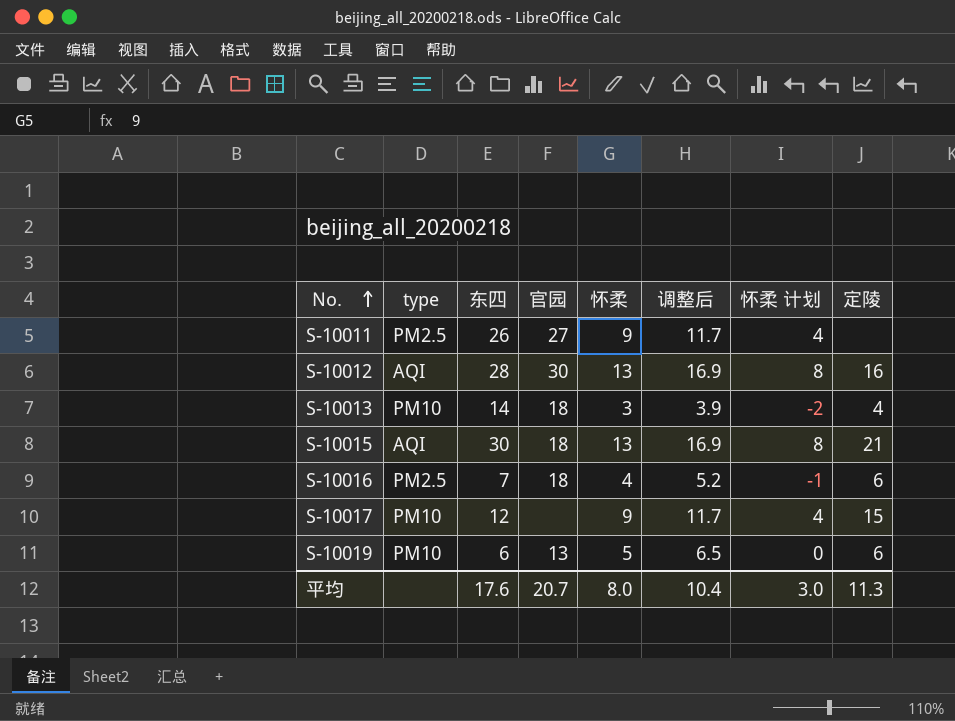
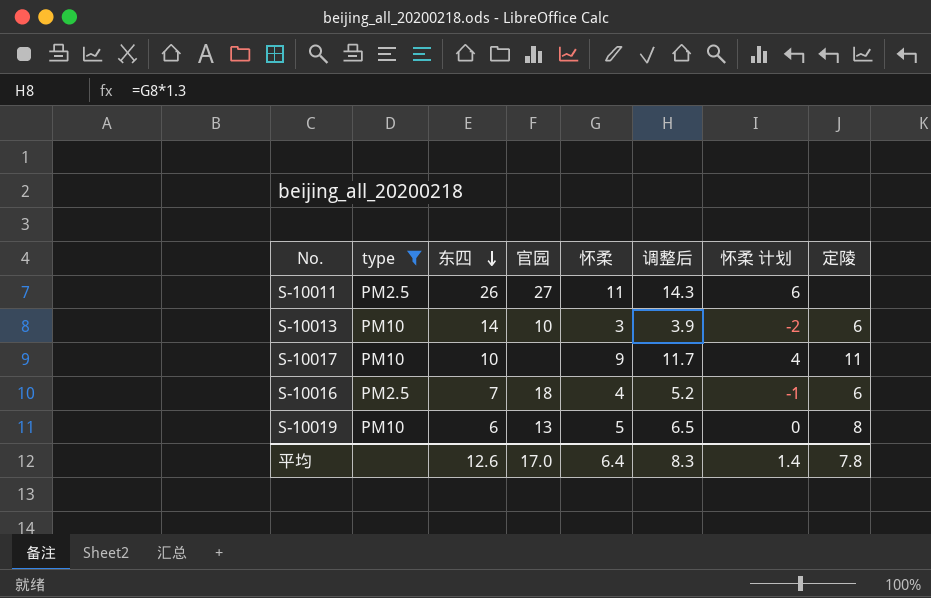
filter: none -> type != AQI
row order: No. ascending -> 东四 descending
S-10011 | 怀柔: 9 -> 11
S-10011 | 调整后: 11.7 -> 14.3
S-10011 | 怀柔 计划: 4 -> 6
S-10013 | 官园: 18 -> 10
S-10013 | 定陵: 4 -> 6
S-10017 | 东四: 12 -> 10
S-10017 | 定陵: 15 -> 11
S-10019 | 定陵: 6 -> 8
平均 | 东四: 17.6 -> 12.6
平均 | 官园: 20.7 -> 17.0
平均 | 怀柔: 8.0 -> 6.4
平均 | 调整后: 10.4 -> 8.3
平均 | 怀柔 计划: 3.0 -> 1.4
平均 | 定陵: 11.3 -> 7.8

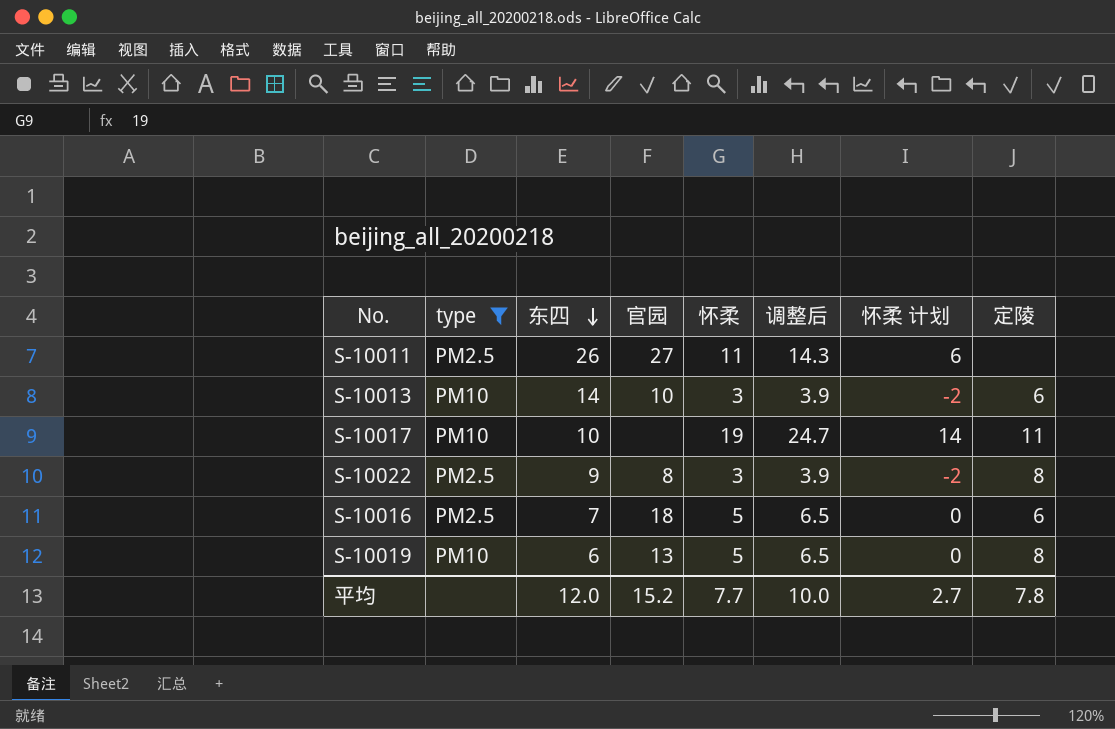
S-10017 | 怀柔: 9 -> 19
S-10017 | 调整后: 11.7 -> 24.7
S-10017 | 怀柔 计划: 4 -> 14
row S-10022: none -> PM2.5 | 9 | 8 | 3 | 3.9 | -2 | 8
S-10016 | 怀柔: 4 -> 5
S-10016 | 调整后: 5.2 -> 6.5
S-10016 | 怀柔 计划: -1 -> 0
平均 | 东四: 12.6 -> 12.0
平均 | 官园: 17.0 -> 15.2
平均 | 怀柔: 6.4 -> 7.7
平均 | 调整后: 8.3 -> 10.0
平均 | 怀柔 计划: 1.4 -> 2.7

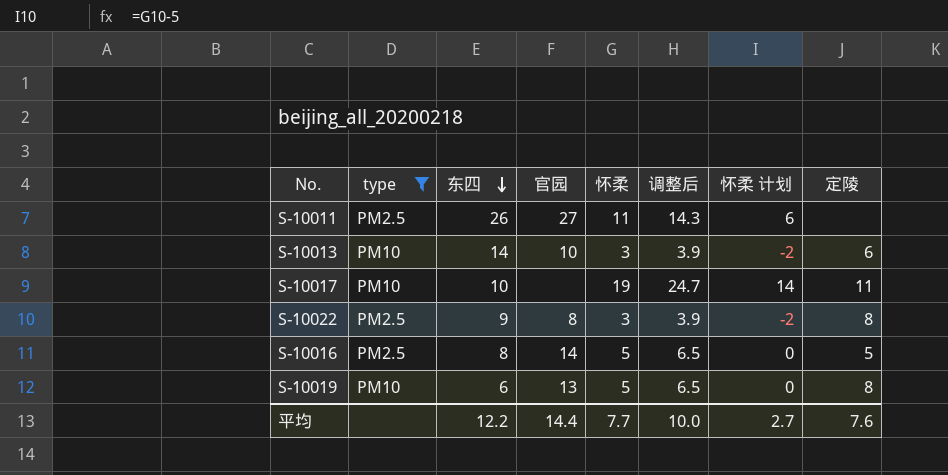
S-10016 | 东四: 7 -> 8
S-10016 | 官园: 18 -> 14
S-10016 | 定陵: 6 -> 5
平均 | 东四: 12.0 -> 12.2
平均 | 官园: 15.2 -> 14.4
平均 | 定陵: 7.8 -> 7.6

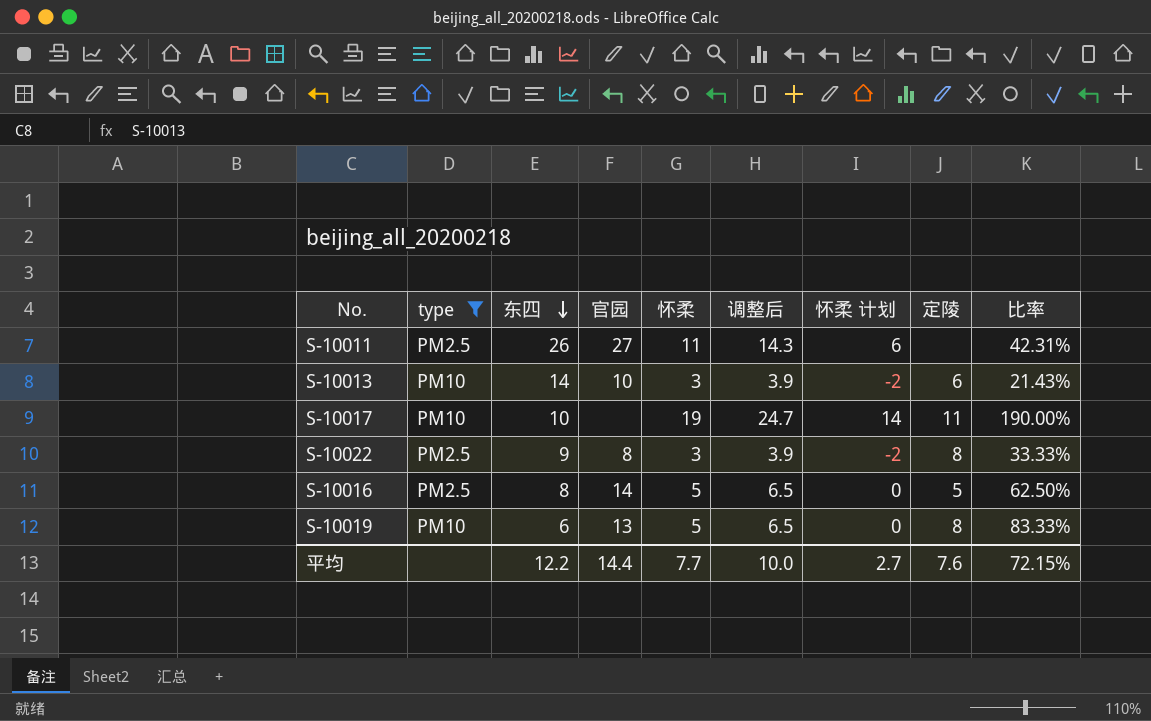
column 比率 | formula: none -> [怀柔] / [东四]

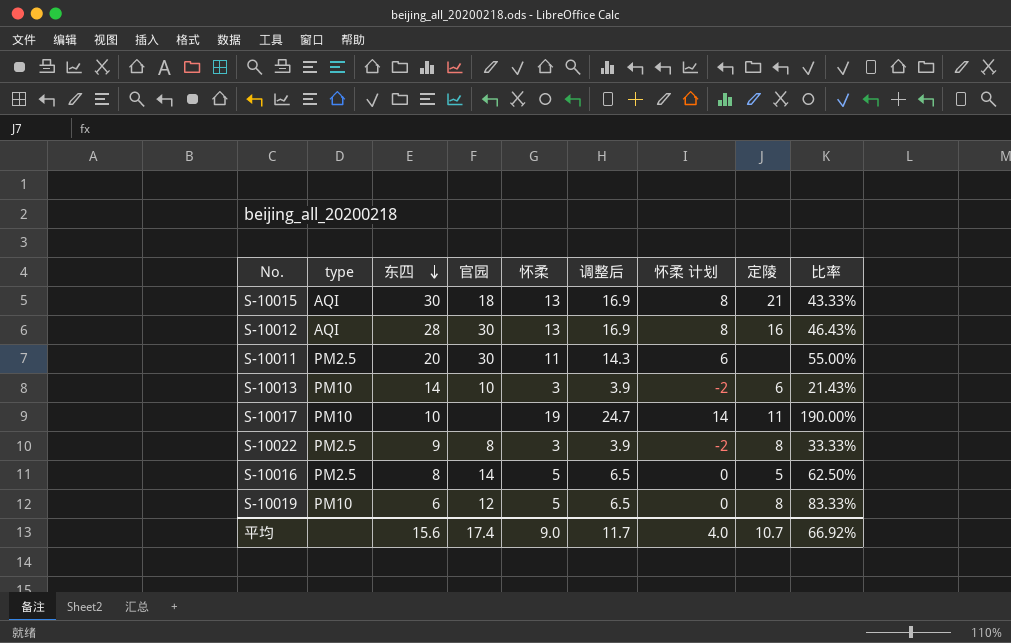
filter: type != AQI -> none
S-10011 | 东四: 26 -> 20
S-10011 | 官园: 27 -> 30
S-10011 | 比率: 42.31% -> 55.00%
S-10019 | 官园: 13 -> 12
平均 | 东四: 12.2 -> 15.6
平均 | 官园: 14.4 -> 17.4
平均 | 怀柔: 7.7 -> 9.0
平均 | 调整后: 10.0 -> 11.7
平均 | 怀柔 计划: 2.7 -> 4.0
平均 | 定陵: 7.6 -> 10.7
平均 | 比率: 72.15% -> 66.92%

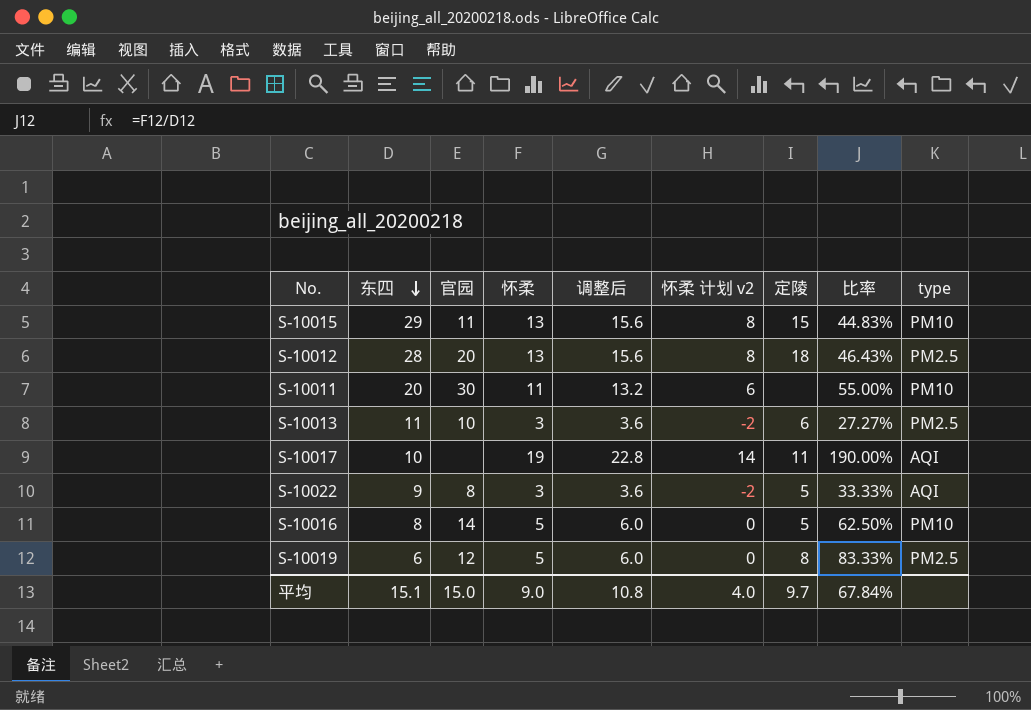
column 调整后 | formula: [怀柔] * 1.3 -> [怀柔] * 1.2
column name: 怀柔 计划 -> 怀柔 计划 v2
column type | position: 2 -> 9
S-10015 | 东四: 30 -> 29
S-10015 | 官园: 18 -> 11
S-10015 | 定陵: 21 -> 15
S-10015 | 比率: 43.33% -> 44.83%
S-10015 | type: AQI -> PM10
S-10012 | 官园: 30 -> 20
S-10012 | 定陵: 16 -> 18
S-10012 | type: AQI -> PM2.5
S-10011 | type: PM2.5 -> PM10
S-10013 | 东四: 14 -> 11
S-10013 | 比率: 21.43% -> 27.27%
S-10013 | type: PM10 -> PM2.5
S-10017 | type: PM10 -> AQI
S-10022 | 定陵: 8 -> 5
S-10022 | type: PM2.5 -> AQI
S-10016 | type: PM2.5 -> PM10
S-10019 | type: PM10 -> PM2.5
平均 | 东四: 15.6 -> 15.1
平均 | 官园: 17.4 -> 15.0
平均 | 调整后: 11.7 -> 10.8
平均 | 定陵: 10.7 -> 9.7
平均 | 比率: 66.92% -> 67.84%

